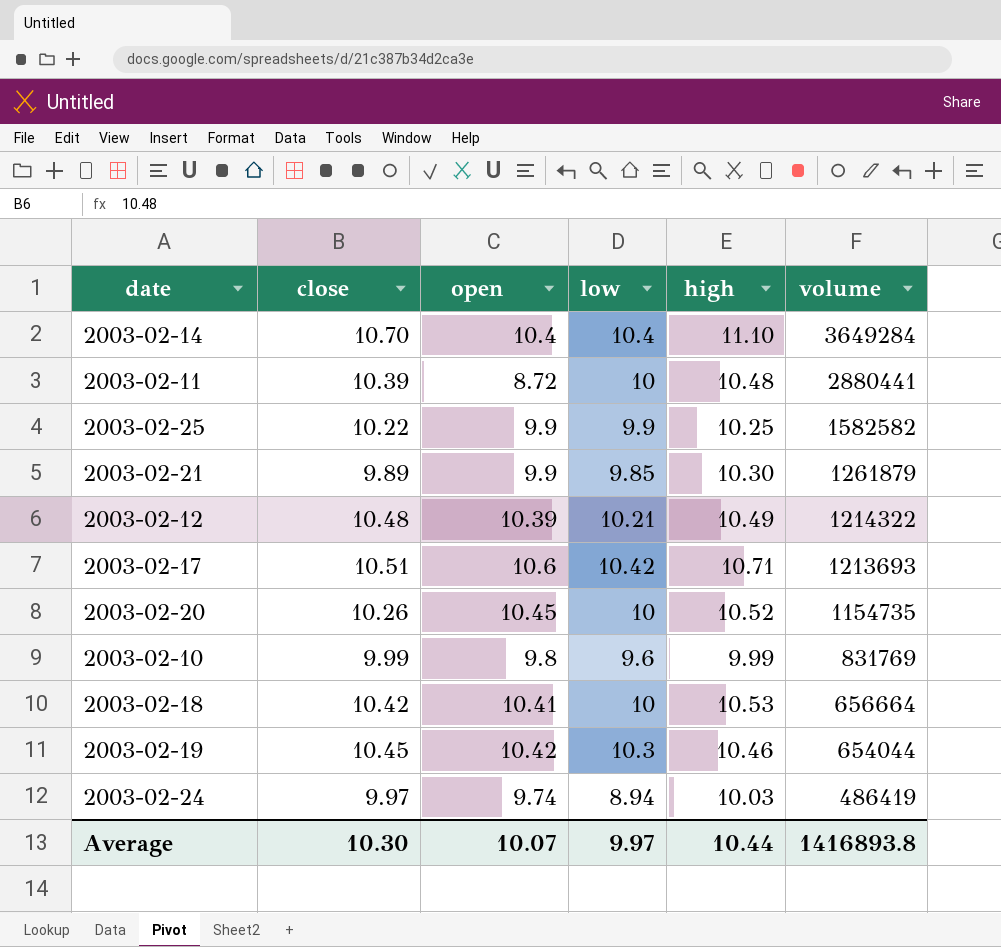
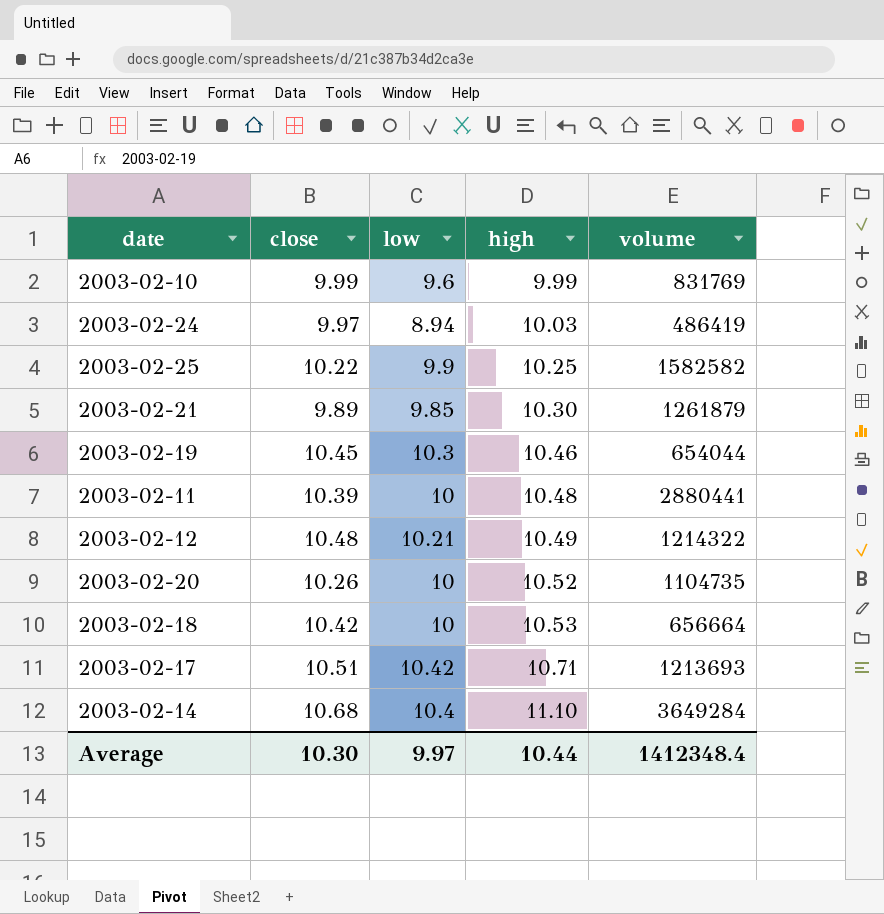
row order: volume descending -> high ascending
column open | position: 3 -> none
2003-02-20 | volume: 1154735 -> 1104735
2003-02-14 | close: 10.70 -> 10.68
Average | volume: 1416893.8 -> 1412348.4

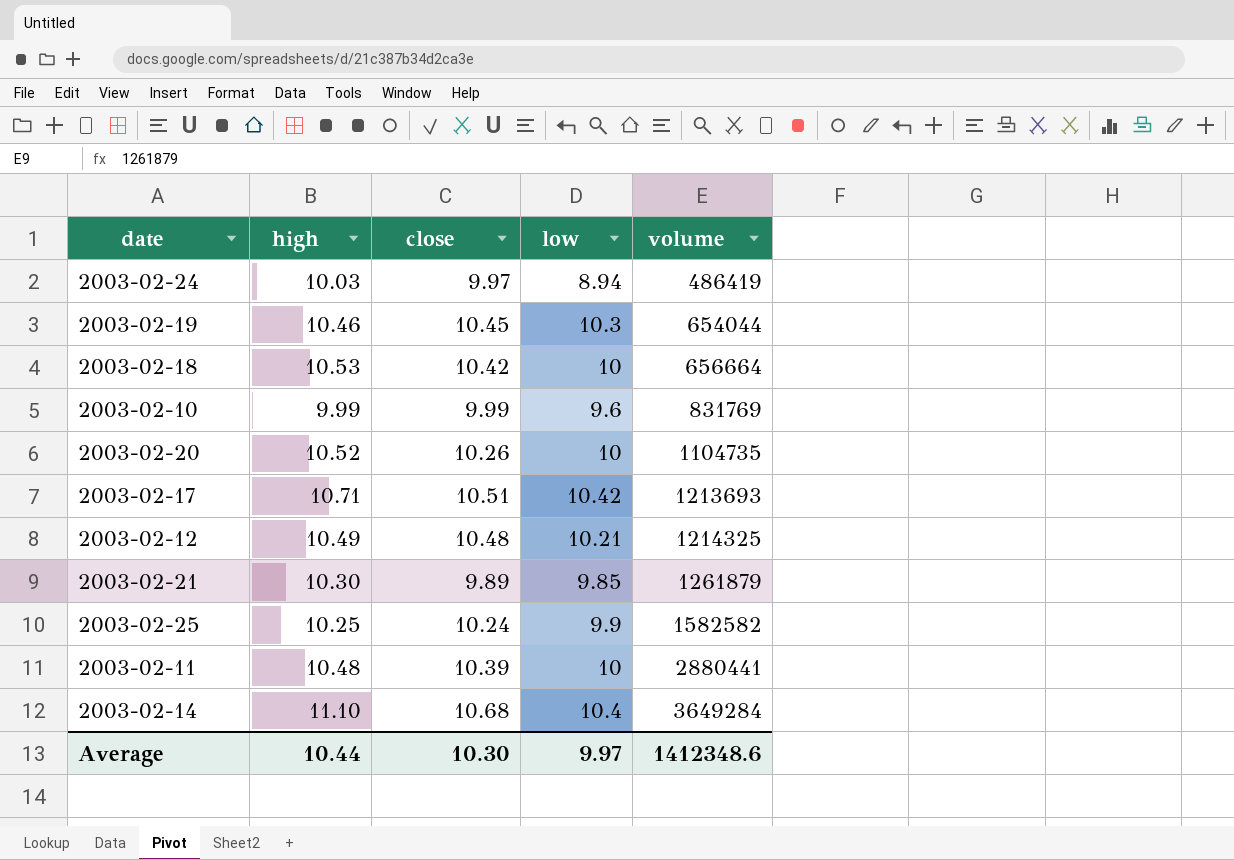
row order: high ascending -> volume ascending
column high | position: 4 -> 2
2003-02-12 | volume: 1214322 -> 1214325
2003-02-25 | close: 10.22 -> 10.24
Average | volume: 1412348.4 -> 1412348.6

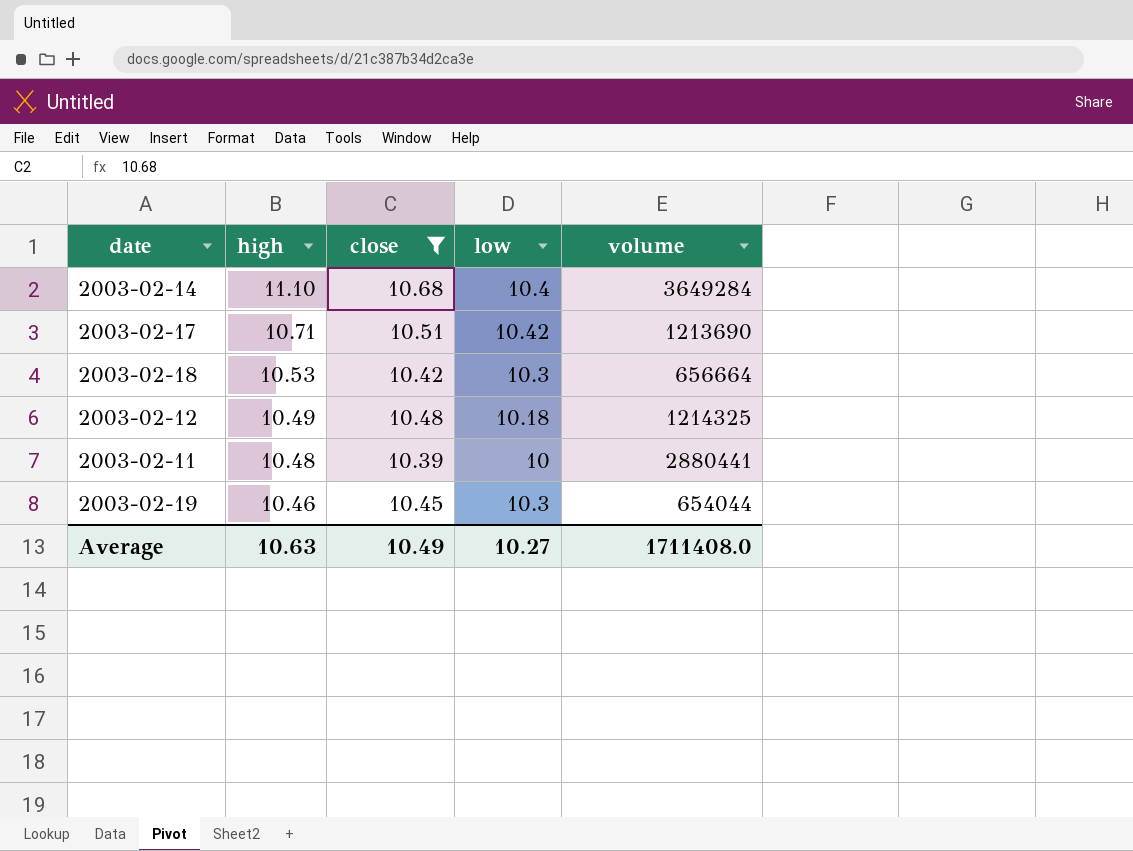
filter: none -> close >= 10.39
row order: volume ascending -> high descending
2003-02-17 | volume: 1213693 -> 1213690
2003-02-18 | low: 10 -> 10.3
2003-02-12 | low: 10.21 -> 10.18
Average | high: 10.44 -> 10.63
Average | close: 10.30 -> 10.49
Average | low: 9.97 -> 10.27
Average | volume: 1412348.6 -> 1711408.0

